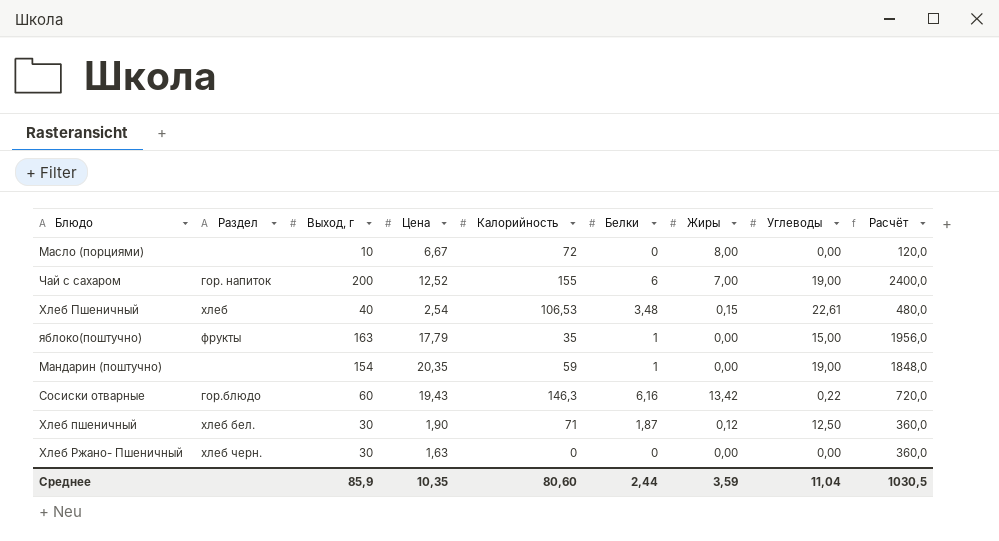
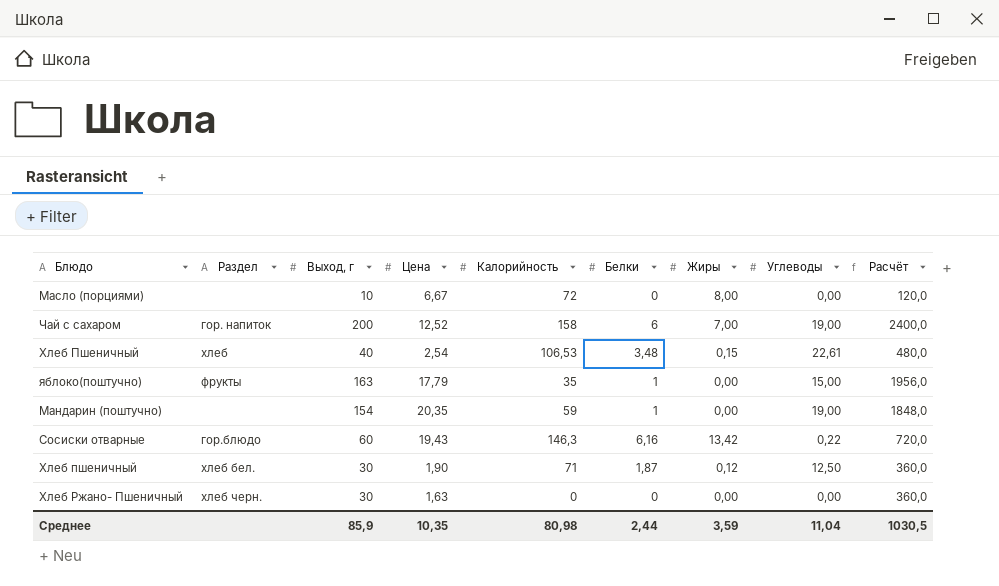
Чай с сахаром | Калорийность: 155 -> 158
Среднее | Калорийность: 80,60 -> 80,98

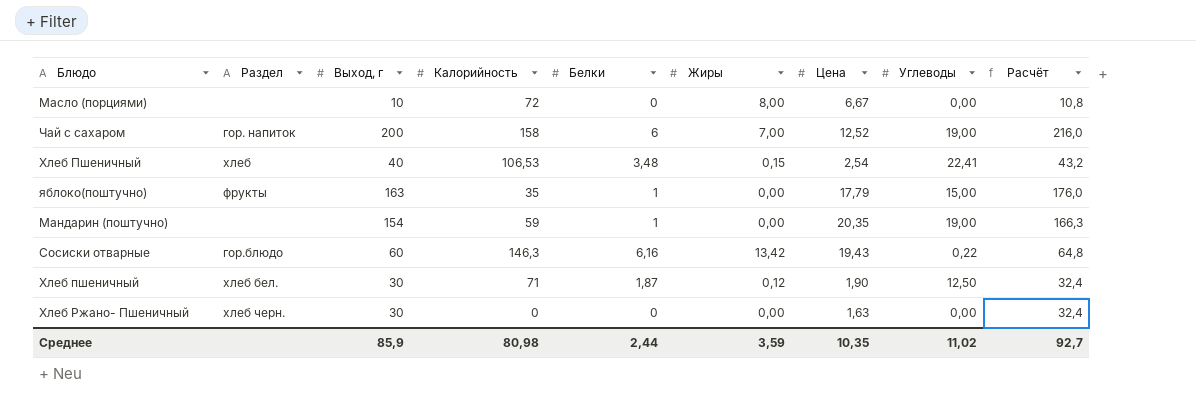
column Цена | position: 4 -> 7
column Расчёт | formula: [Выход, г] * 12 -> [Выход, г] * 1,08
Хлеб Пшеничный | Углеводы: 22,61 -> 22,41
Среднее | Углеводы: 11,04 -> 11,02
Среднее | Расчёт: 1030,5 -> 92,7

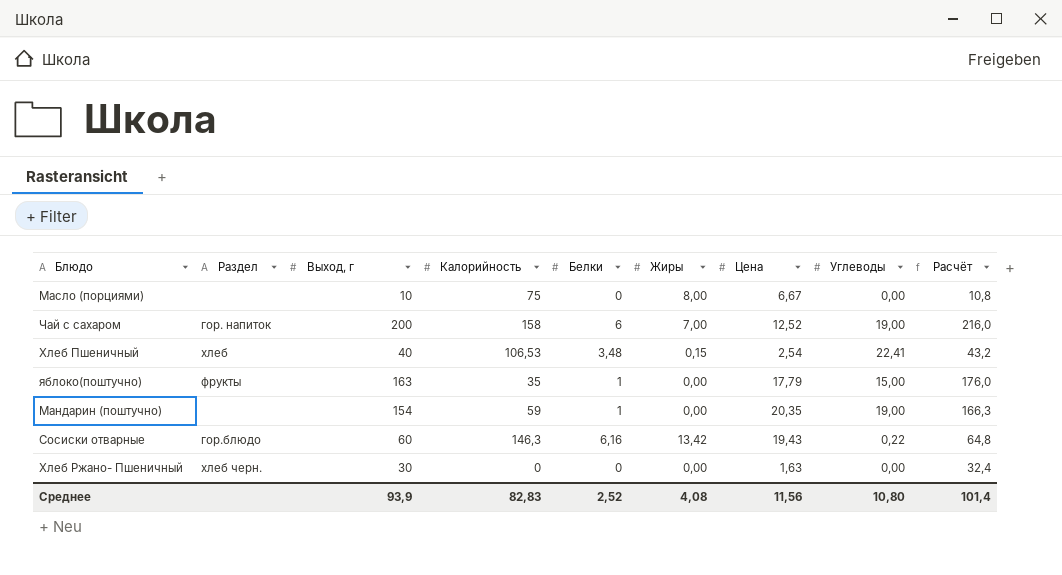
row Хлеб пшеничный: хлеб бел. | 30 | 71 | 1,87 | 0,12 | 1,90 | 12,50 | 32,4 -> none
Масло (порциями) | Калорийность: 72 -> 75
Среднее | Выход, г: 85,9 -> 93,9
Среднее | Калорийность: 80,98 -> 82,83
Среднее | Белки: 2,44 -> 2,52
Среднее | Жиры: 3,59 -> 4,08
Среднее | Цена: 10,35 -> 11,56
Среднее | Углеводы: 11,02 -> 10,80
Среднее | Расчёт: 92,7 -> 101,4

